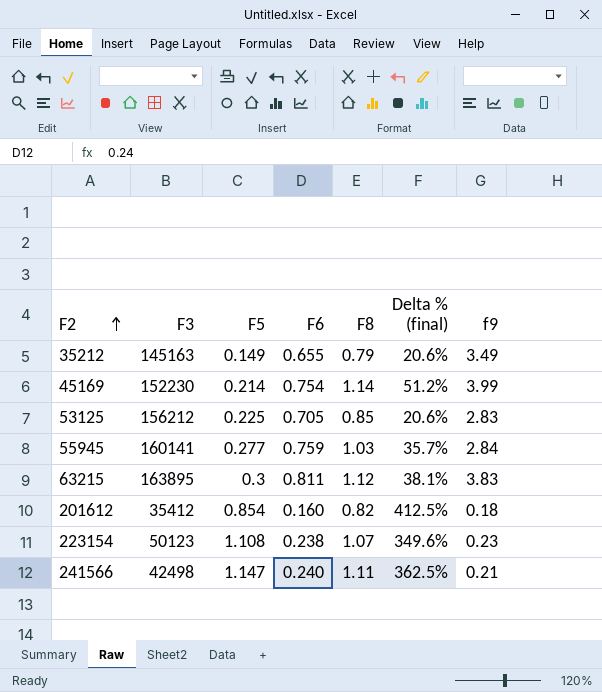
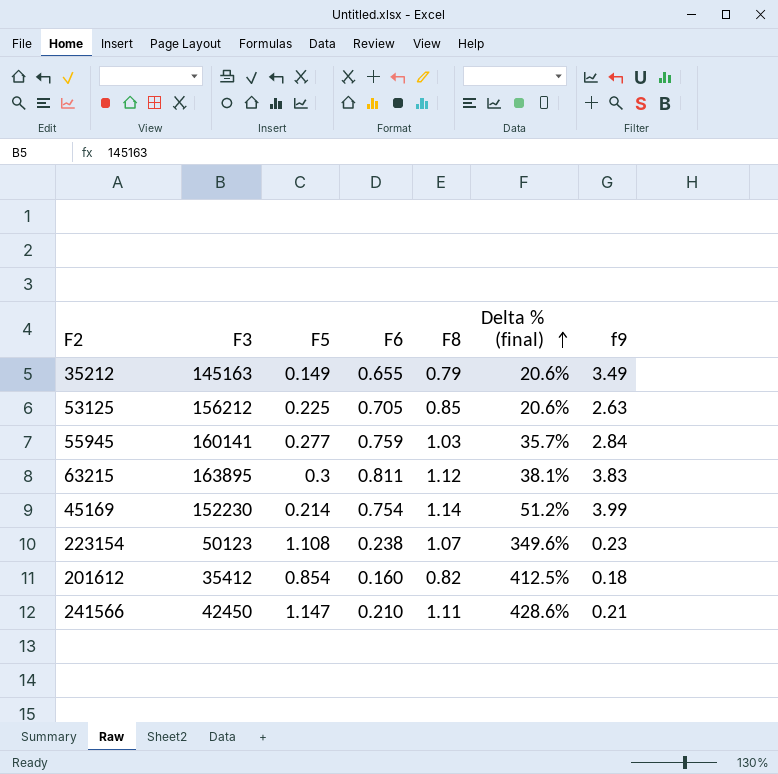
row order: F2 ascending -> Delta % (final) ascending
53125 | f9: 2.83 -> 2.63
241566 | F3: 42498 -> 42450
241566 | F6: 0.240 -> 0.210
241566 | Delta % (final): 362.5% -> 428.6%

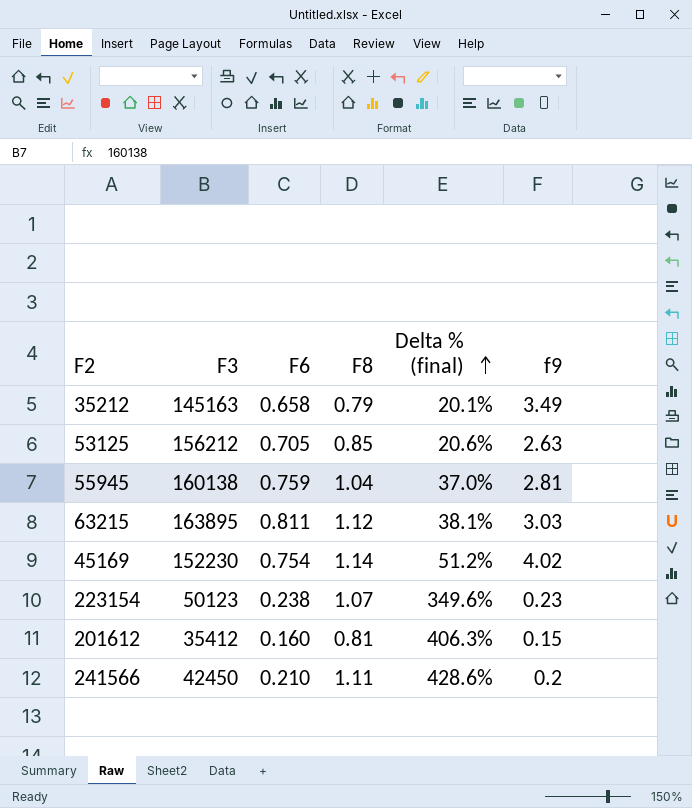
column F5 | position: 3 -> none
35212 | F6: 0.655 -> 0.658
35212 | Delta % (final): 20.6% -> 20.1%
55945 | F3: 160141 -> 160138
55945 | F8: 1.03 -> 1.04
55945 | Delta % (final): 35.7% -> 37.0%
55945 | f9: 2.84 -> 2.81
63215 | f9: 3.83 -> 3.03
45169 | f9: 3.99 -> 4.02
201612 | F8: 0.82 -> 0.81
201612 | Delta % (final): 412.5% -> 406.3%
201612 | f9: 0.18 -> 0.15
241566 | f9: 0.21 -> 0.2

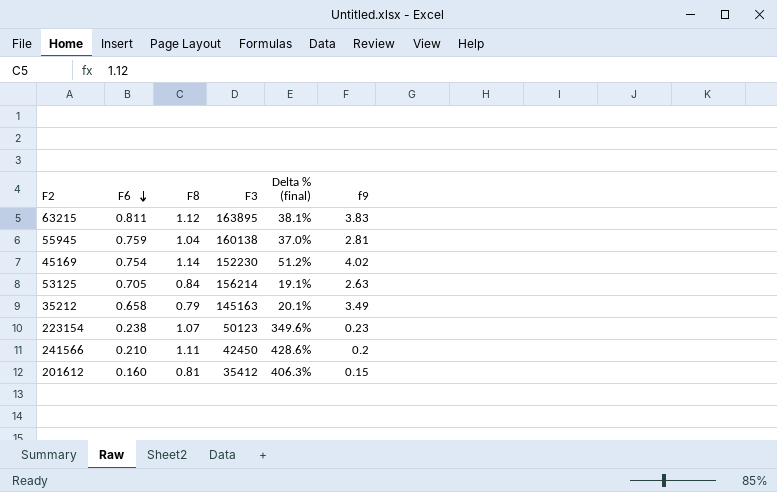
row order: Delta % (final) ascending -> F6 descending
column F3 | position: 2 -> 4
63215 | f9: 3.03 -> 3.83
53125 | F8: 0.85 -> 0.84
53125 | F3: 156212 -> 156214
53125 | Delta % (final): 20.6% -> 19.1%

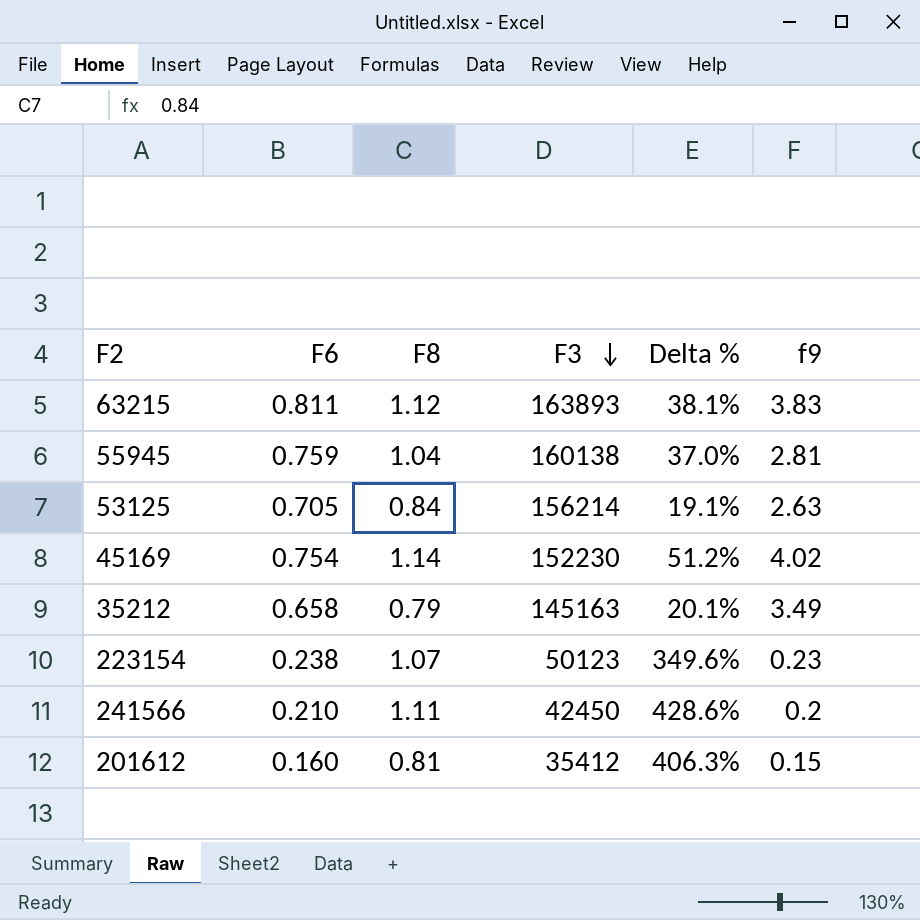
row order: F6 descending -> F3 descending
column name: Delta % (final) -> Delta %
63215 | F3: 163895 -> 163893

